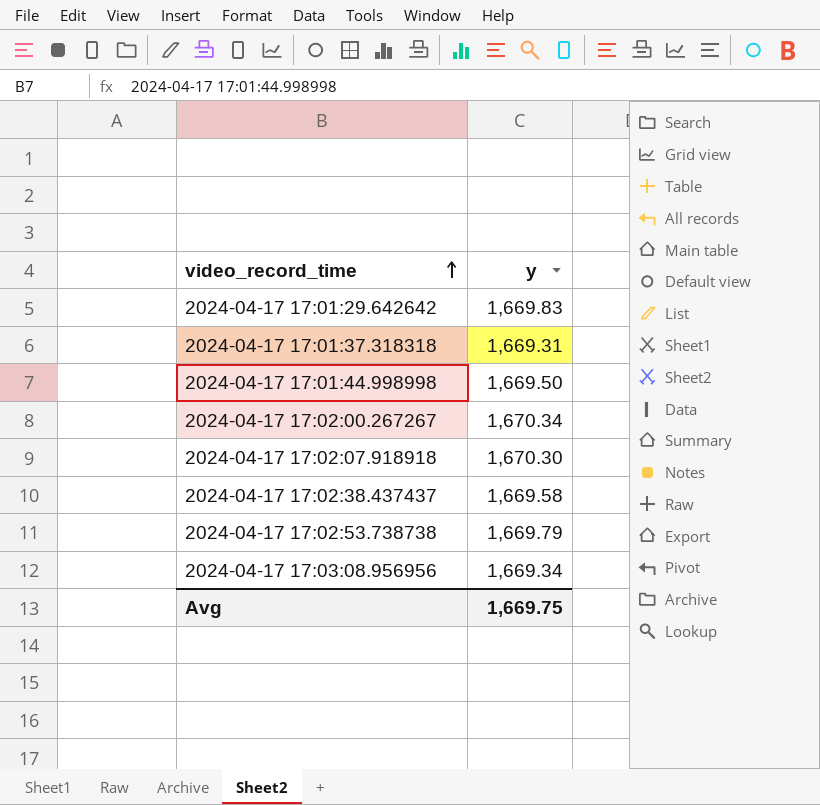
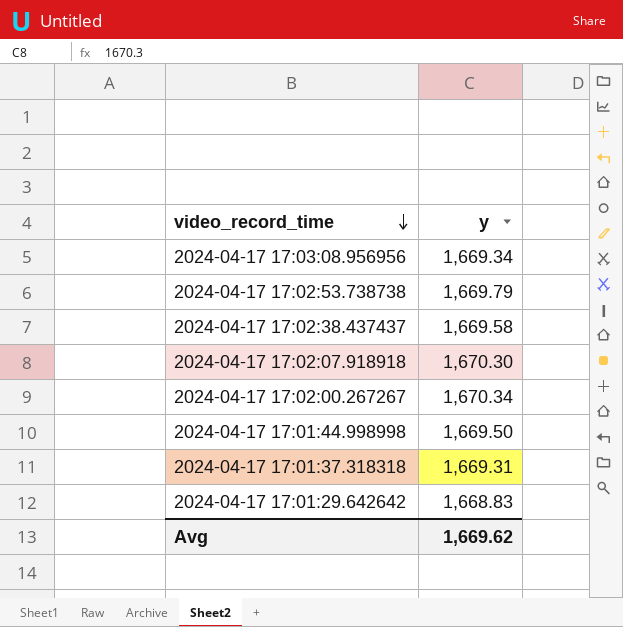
row order: video_record_time ascending -> video_record_time descending
2024-04-17 17:01:29.642642 | y: 1,669.83 -> 1,668.83
Avg | y: 1,669.75 -> 1,669.62

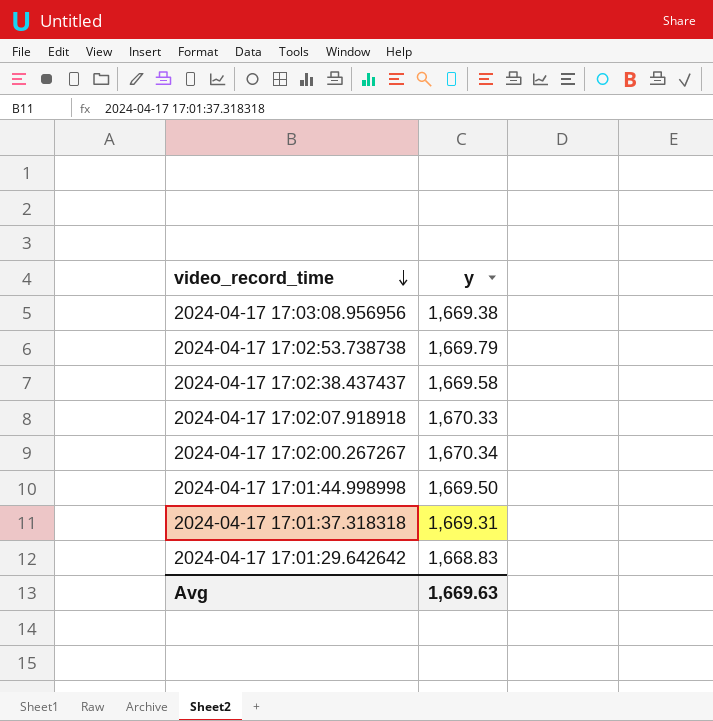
2024-04-17 17:03:08.956956 | y: 1,669.34 -> 1,669.38
2024-04-17 17:02:07.918918 | y: 1,670.30 -> 1,670.33
Avg | y: 1,669.62 -> 1,669.63

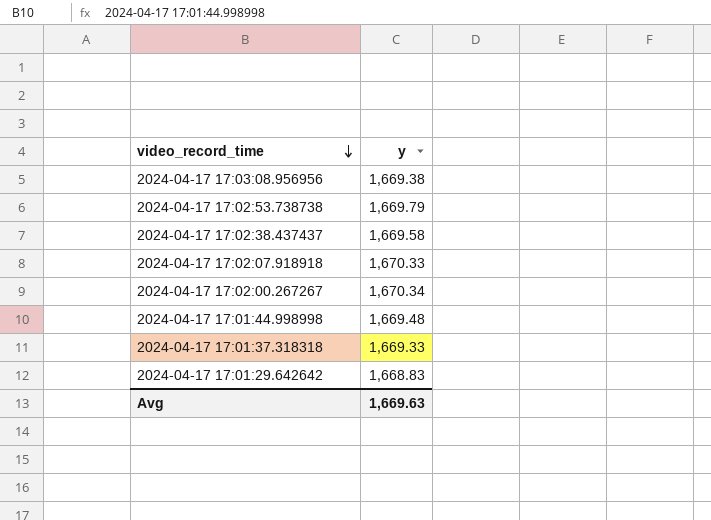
2024-04-17 17:01:44.998998 | y: 1,669.50 -> 1,669.48
2024-04-17 17:01:37.318318 | y: 1,669.31 -> 1,669.33

